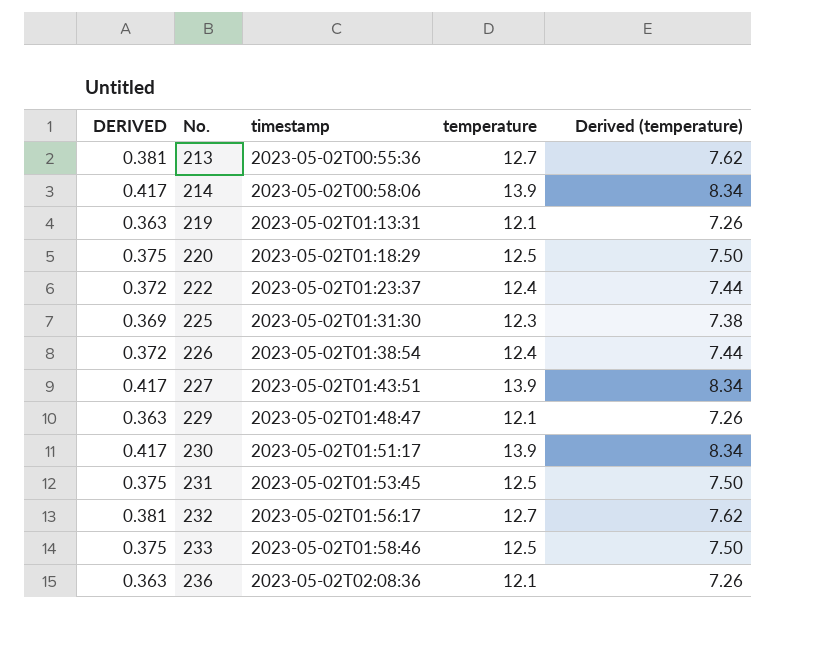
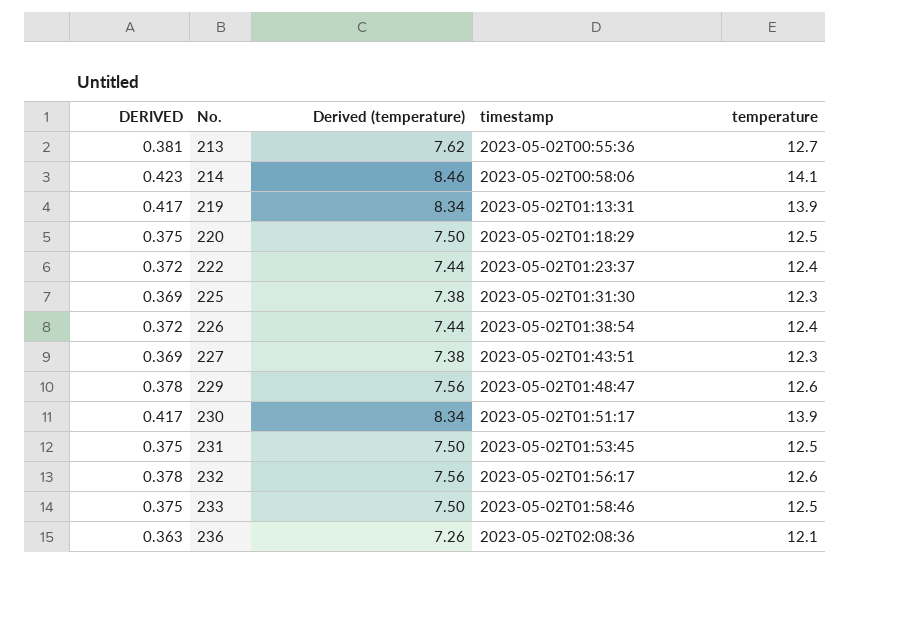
column Derived (temperature) | position: 5 -> 3
214 | DERIVED: 0.417 -> 0.423
214 | Derived (temperature): 8.34 -> 8.46
214 | temperature: 13.9 -> 14.1
219 | DERIVED: 0.363 -> 0.417
219 | Derived (temperature): 7.26 -> 8.34
219 | temperature: 12.1 -> 13.9
227 | DERIVED: 0.417 -> 0.369
227 | Derived (temperature): 8.34 -> 7.38
227 | temperature: 13.9 -> 12.3
229 | DERIVED: 0.363 -> 0.378
229 | Derived (temperature): 7.26 -> 7.56
229 | temperature: 12.1 -> 12.6
232 | DERIVED: 0.381 -> 0.378
232 | Derived (temperature): 7.62 -> 7.56
232 | temperature: 12.7 -> 12.6

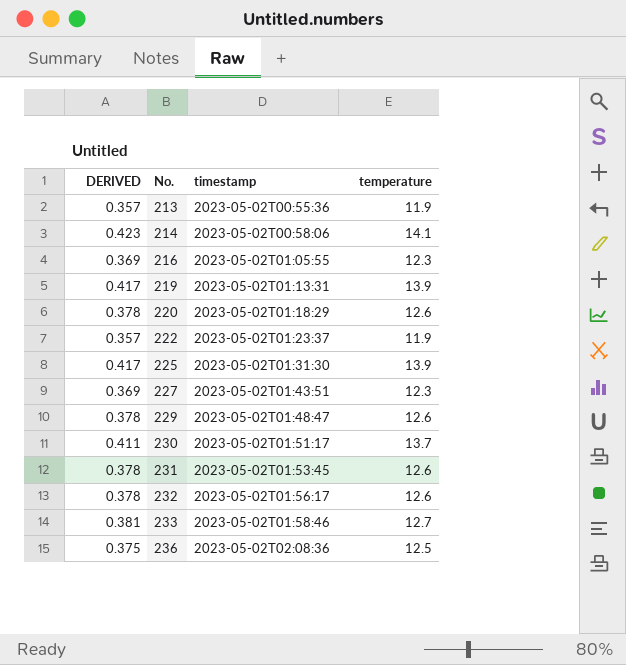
column Derived (temperature) | formula: [temperature] * 0.6 -> none
row 226: 0.372 | 7.44 | 2023-05-02T01:38:54 | 12.4 -> none
213 | DERIVED: 0.381 -> 0.357
213 | temperature: 12.7 -> 11.9
row 216: none -> 0.369 | 2023-05-02T01:05:55 | 12.3
220 | DERIVED: 0.375 -> 0.378
220 | temperature: 12.5 -> 12.6
222 | DERIVED: 0.372 -> 0.357
222 | temperature: 12.4 -> 11.9
225 | DERIVED: 0.369 -> 0.417
225 | temperature: 12.3 -> 13.9
230 | DERIVED: 0.417 -> 0.411
230 | temperature: 13.9 -> 13.7
231 | DERIVED: 0.375 -> 0.378
231 | temperature: 12.5 -> 12.6
233 | DERIVED: 0.375 -> 0.381
233 | temperature: 12.5 -> 12.7
236 | DERIVED: 0.363 -> 0.375
236 | temperature: 12.1 -> 12.5

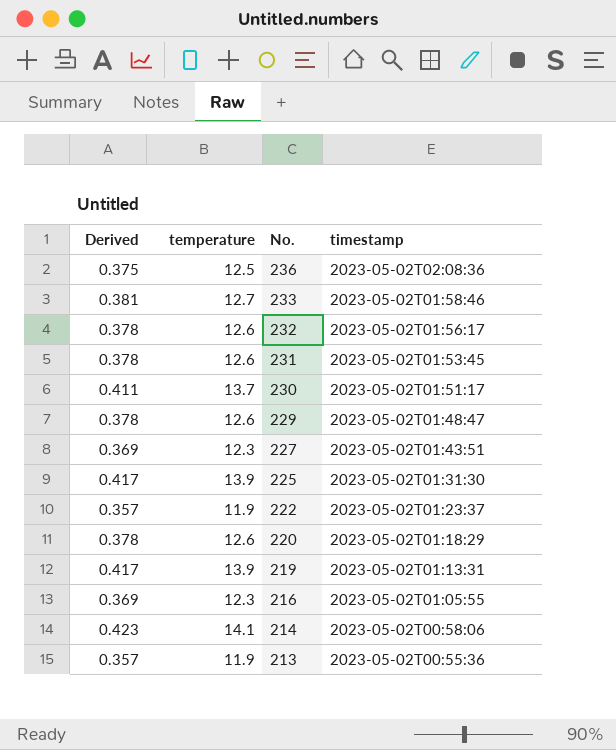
row order: No. ascending -> No. descending
column name: DERIVED -> Derived
column temperature | position: 4 -> 2

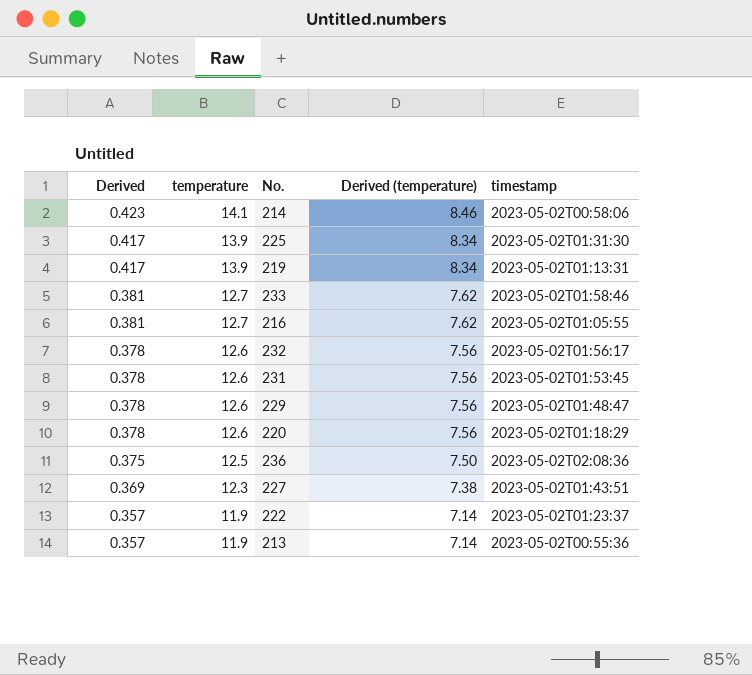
row order: No. descending -> Derived descending
column Derived (temperature) | formula: none -> [temperature] * 0.6
row 230: 0.411 | 13.7 | 2023-05-02T01:51:17 -> none
216 | Derived: 0.369 -> 0.381
216 | temperature: 12.3 -> 12.7

